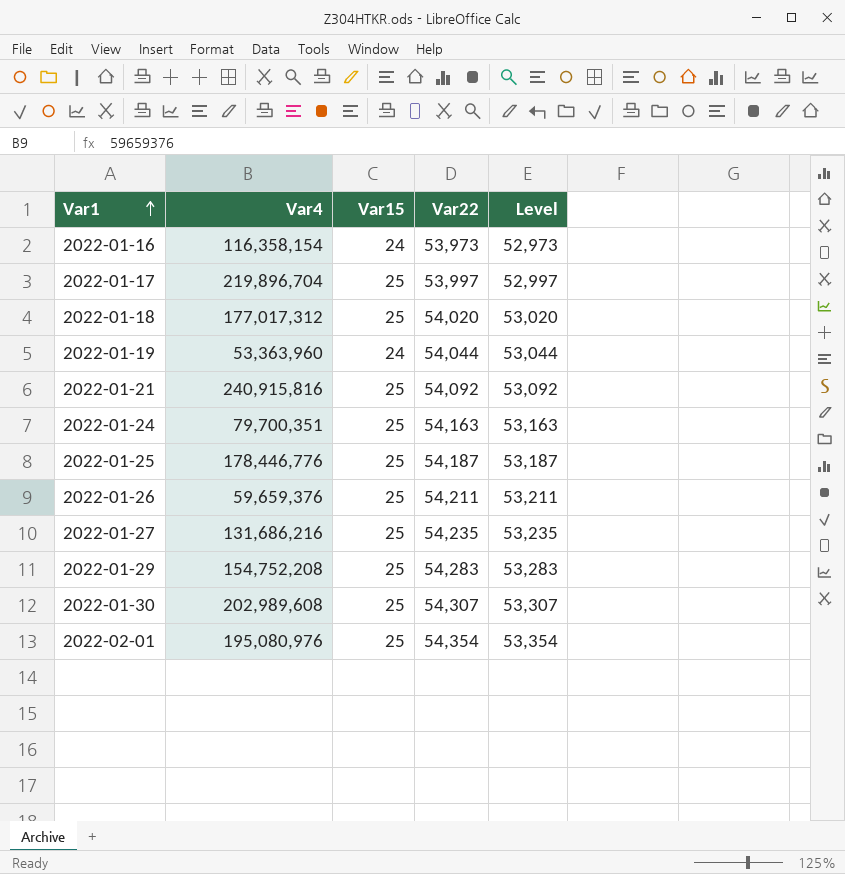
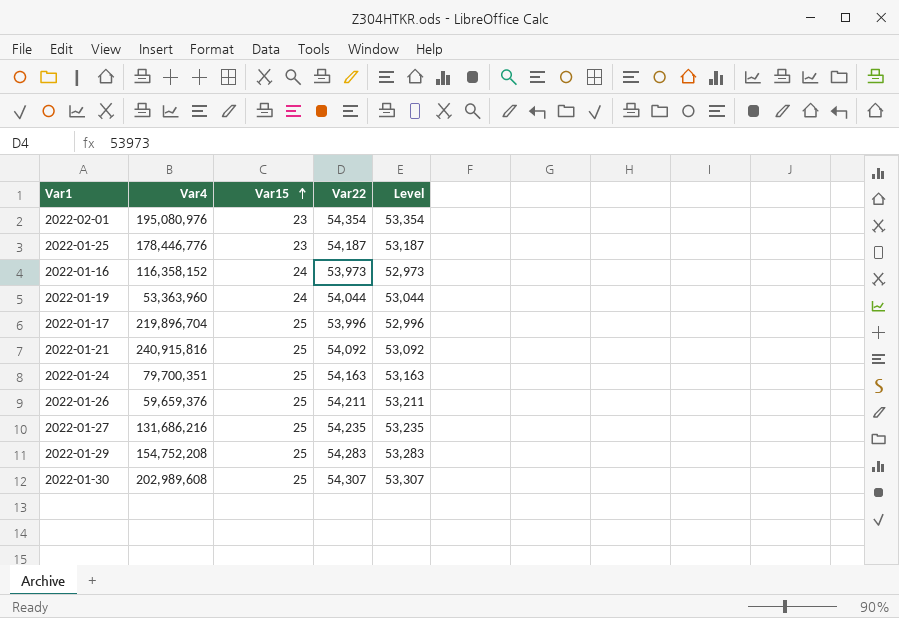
row order: Var1 ascending -> Var15 ascending
row 2022-01-18: 177,017,312 | 25 | 54,020 | 53,020 -> none
2022-02-01 | Var15: 25 -> 23
2022-01-25 | Var15: 25 -> 23
2022-01-16 | Var4: 116,358,154 -> 116,358,152
2022-01-17 | Var22: 53,997 -> 53,996
2022-01-17 | Level: 52,997 -> 52,996

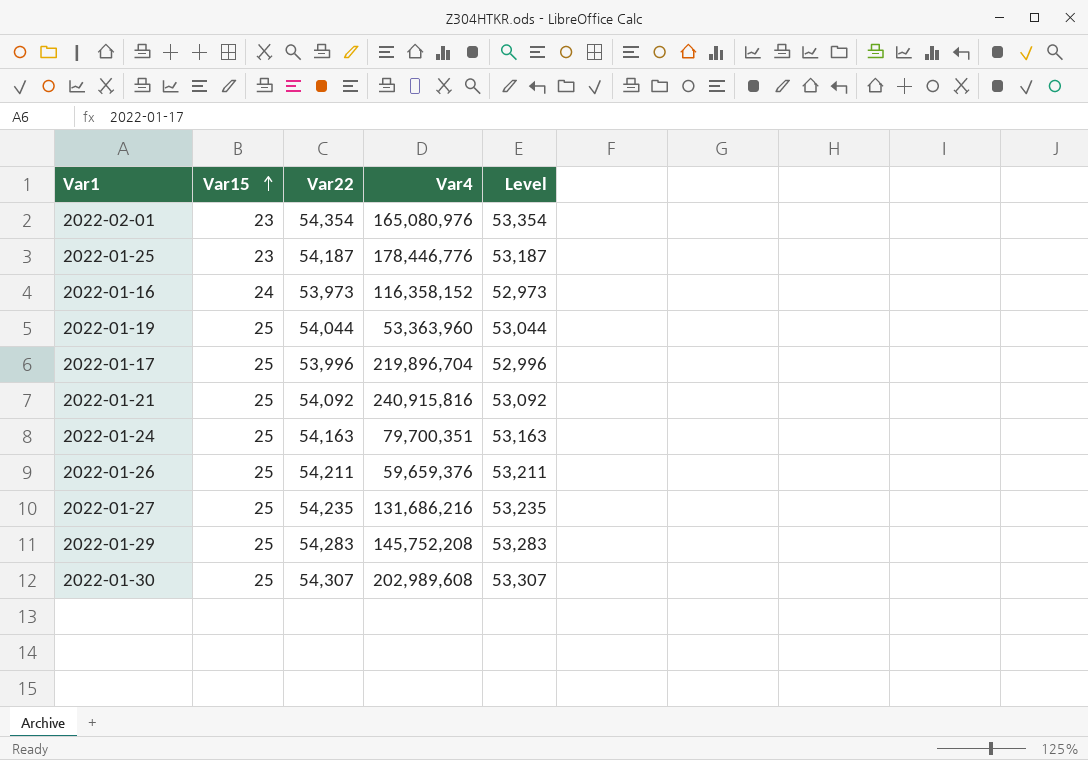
column Var4 | position: 2 -> 4
2022-02-01 | Var4: 195,080,976 -> 165,080,976
2022-01-19 | Var15: 24 -> 25
2022-01-29 | Var4: 154,752,208 -> 145,752,208

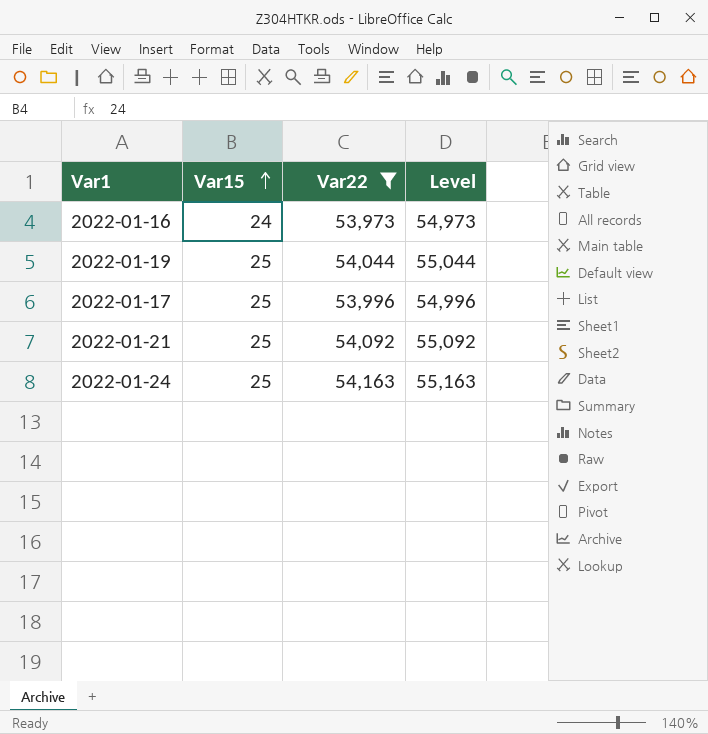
filter: none -> Var22 <= 54,163
column Var4 | position: 4 -> none
column Level | formula: [Var22] - 1000 -> [Var22] + 1000

